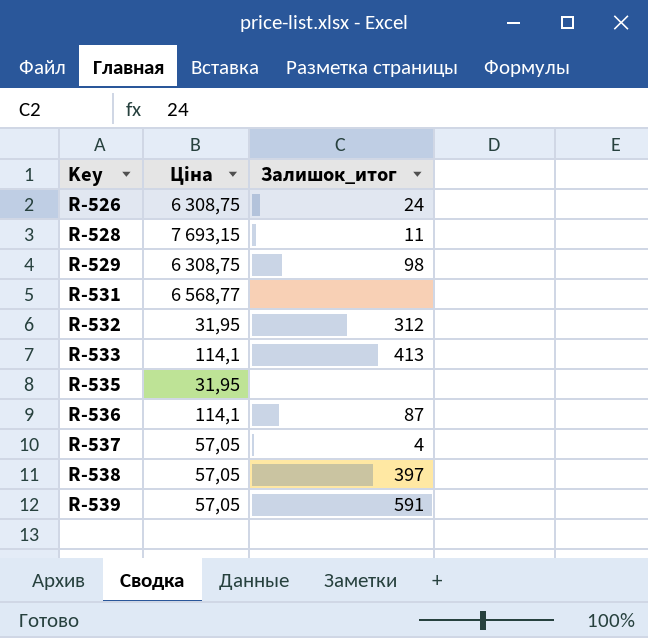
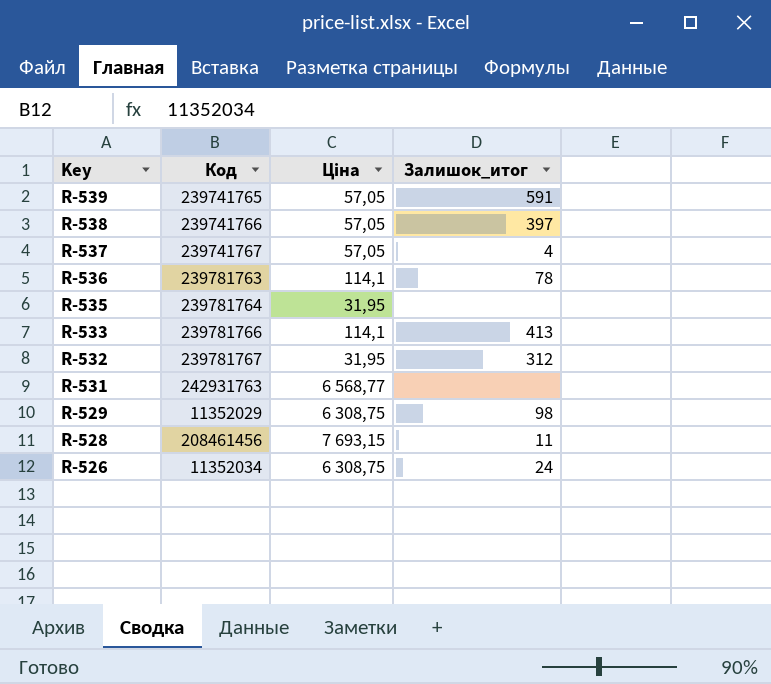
row order: Key ascending -> Key descending
column Код | position: none -> 2
R-536 | Залишок_итог: 87 -> 78

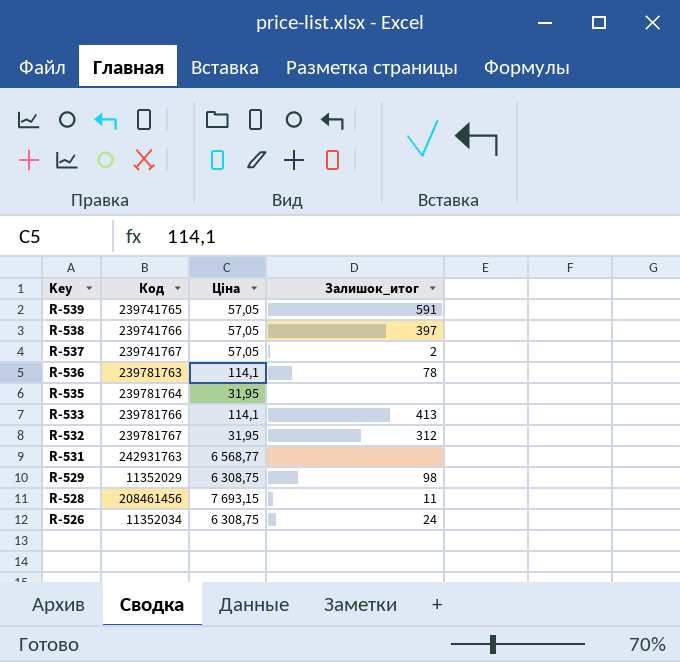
R-537 | Залишок_итог: 4 -> 2

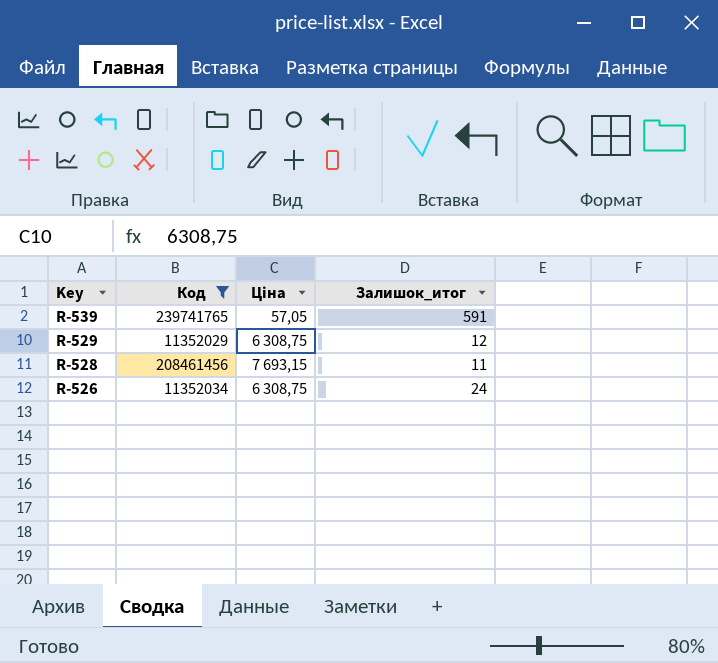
filter: none -> Код <= 239741765
R-529 | Залишок_итог: 98 -> 12

